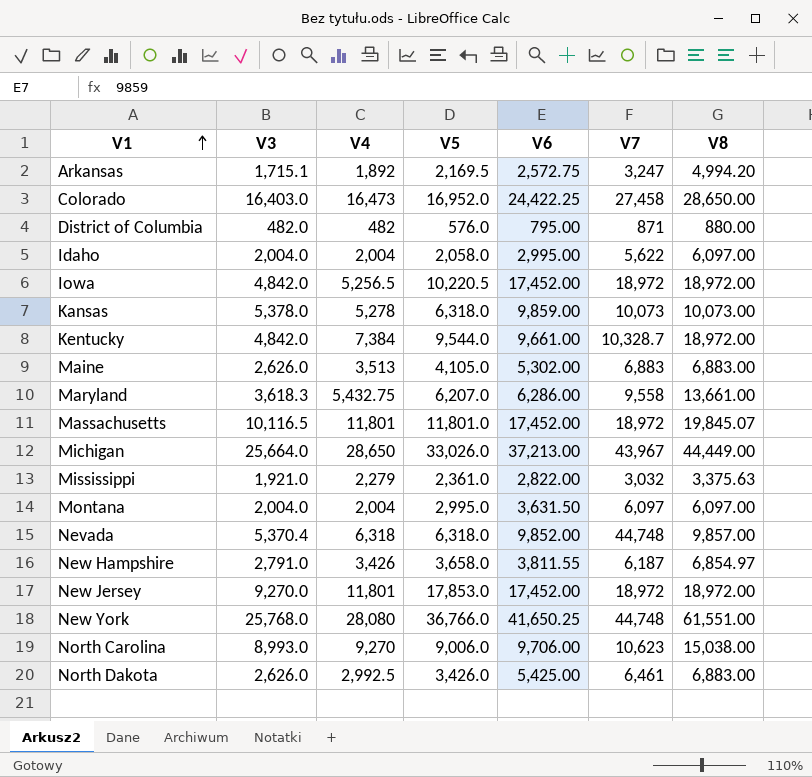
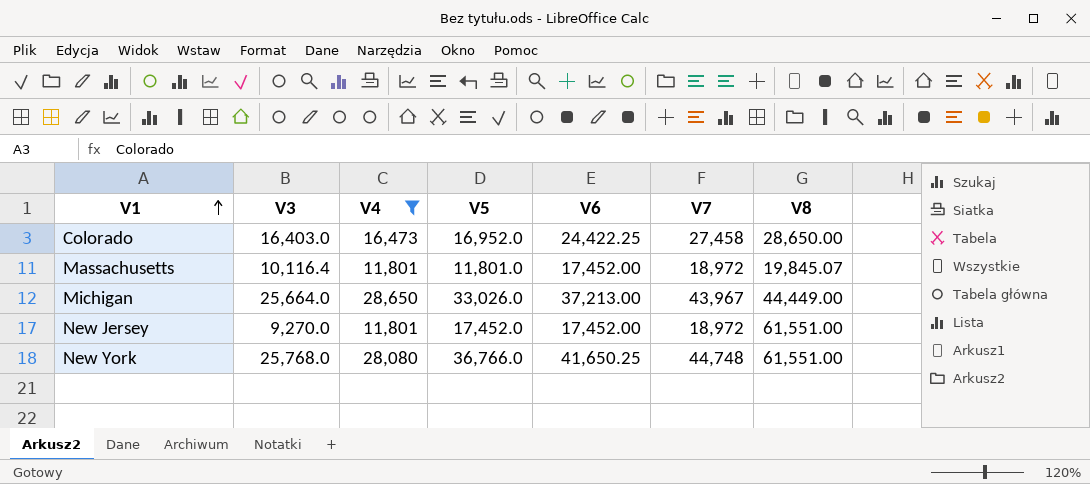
filter: none -> V4 >= 11,801
Massachusetts | V3: 10,116.5 -> 10,116.4
New Jersey | V5: 17,853.0 -> 17,452.0
New Jersey | V8: 18,972.00 -> 61,551.00

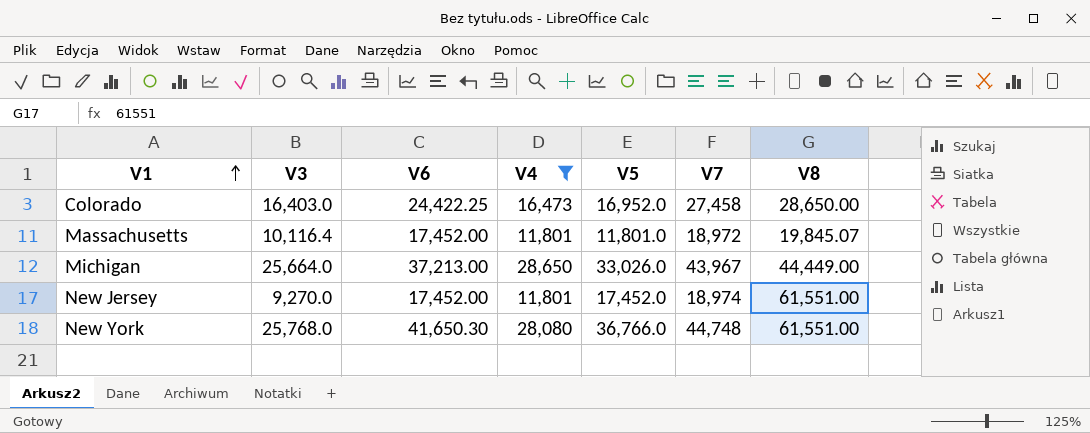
column V6 | position: 5 -> 3
New Jersey | V7: 18,972 -> 18,974
New York | V6: 41,650.25 -> 41,650.30

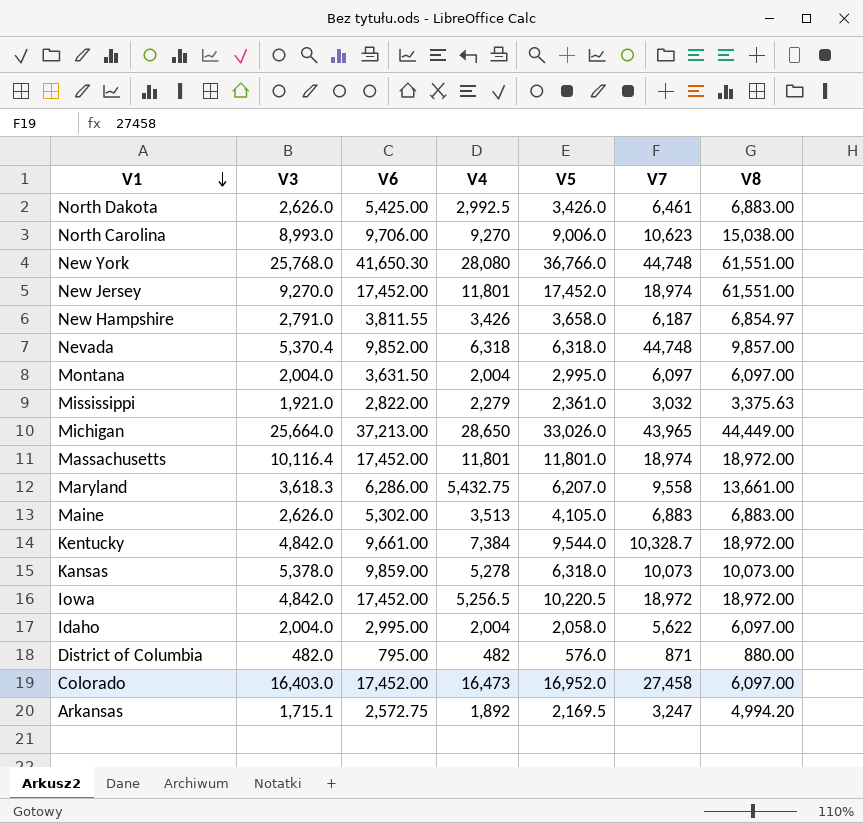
filter: V4 >= 11,801 -> none
row order: V1 ascending -> V1 descending
Michigan | V7: 43,967 -> 43,965
Massachusetts | V7: 18,972 -> 18,974
Massachusetts | V8: 19,845.07 -> 18,972.00
Colorado | V6: 24,422.25 -> 17,452.00
Colorado | V8: 28,650.00 -> 6,097.00

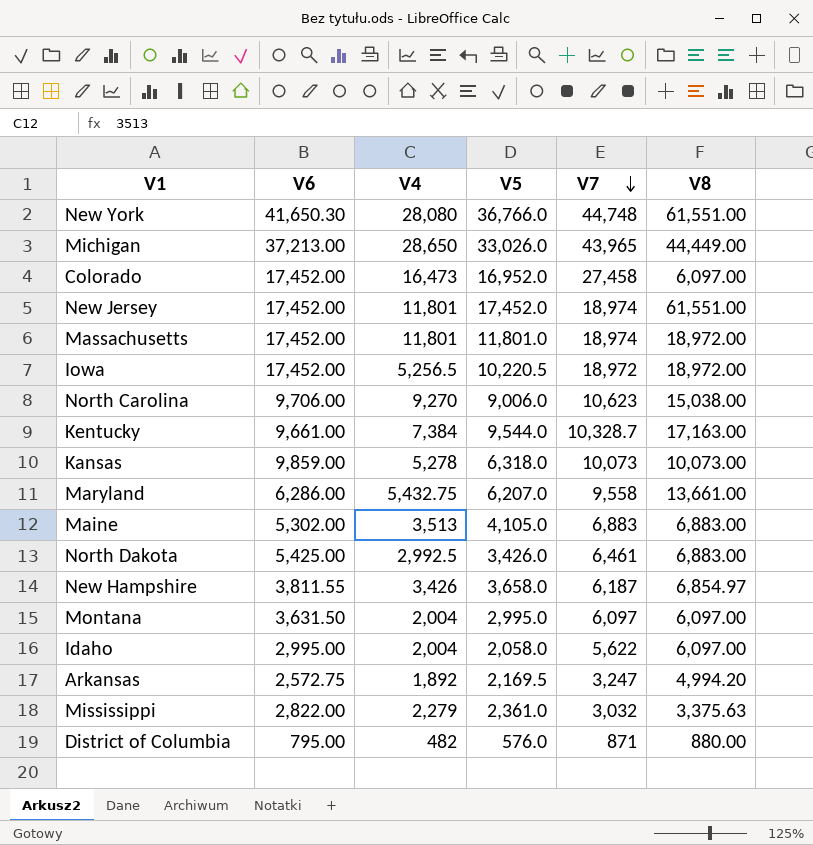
row order: V1 descending -> V7 descending
column V3 | position: 2 -> none
row Nevada: 5,370.4 | 9,852.00 | 6,318 | 6,318.0 | 44,748 | 9,857.00 -> none
Kentucky | V8: 18,972.00 -> 17,163.00

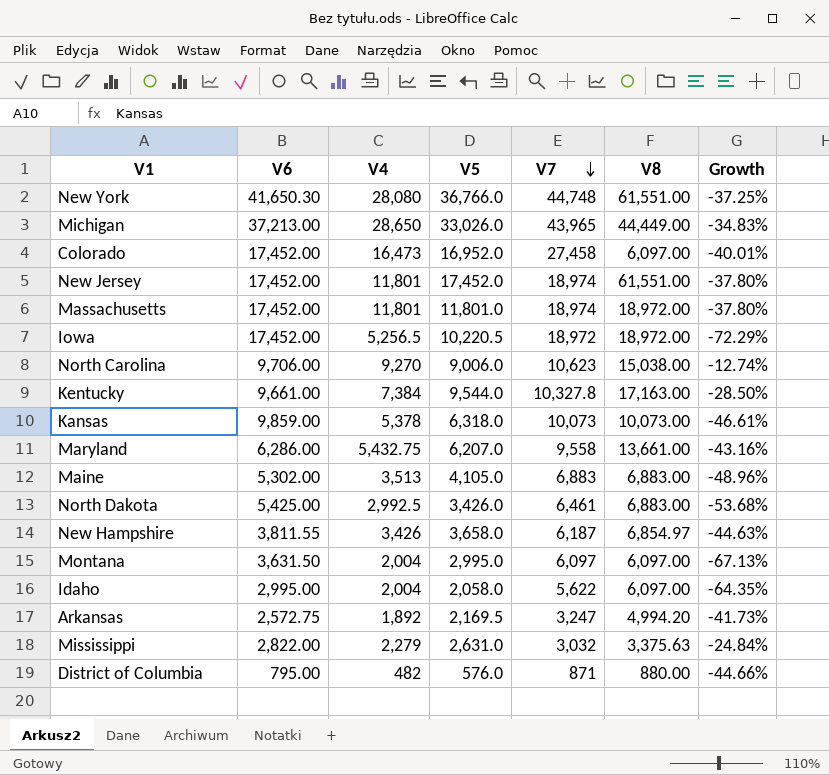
column Growth | formula: none -> ([V4] - [V7]) / [V7]
Kentucky | V7: 10,328.7 -> 10,327.8
Kansas | V4: 5,278 -> 5,378
Mississippi | V5: 2,361.0 -> 2,631.0

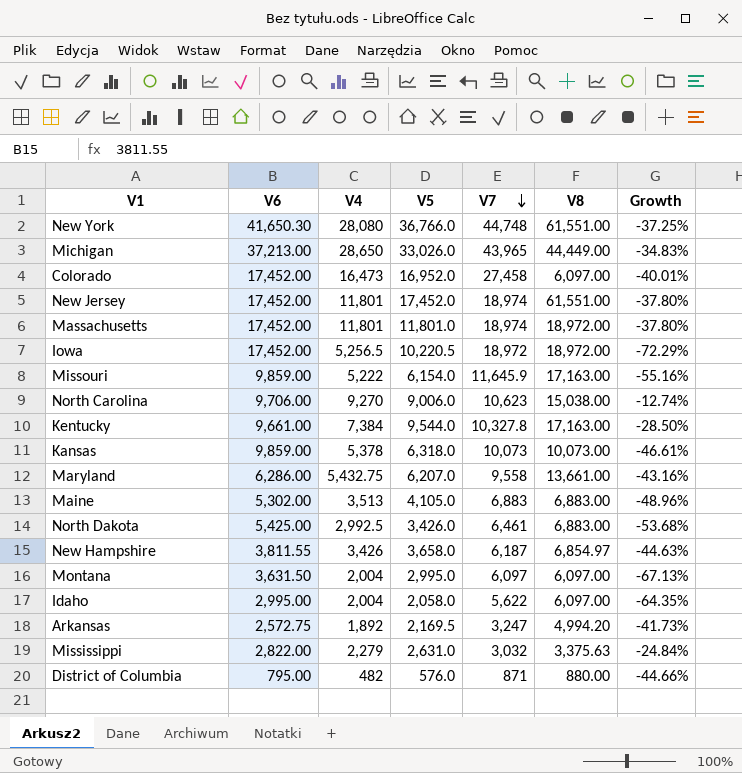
row Missouri: none -> 9,859.00 | 5,222 | 6,154.0 | 11,645.9 | 17,163.00 | -55.16%

